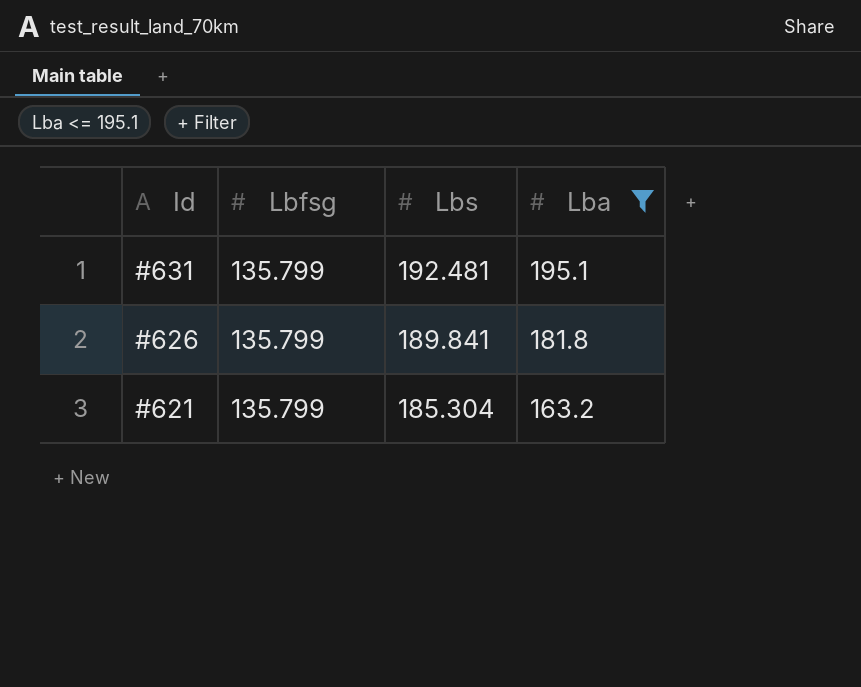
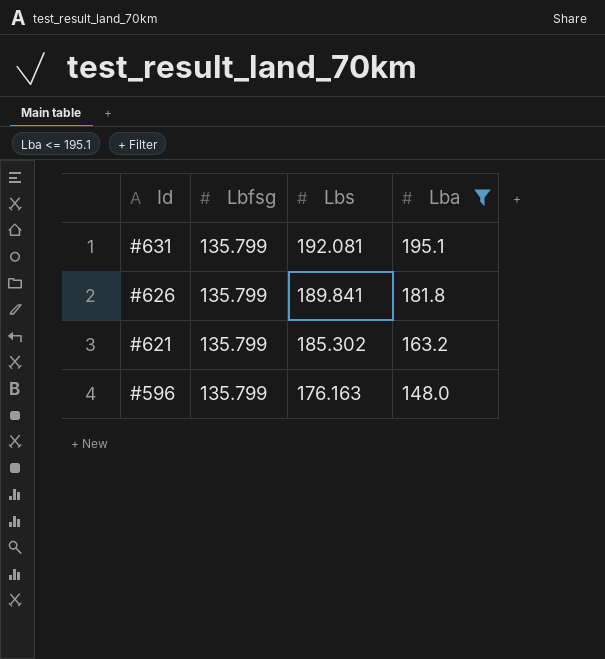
#631 | Lbs: 192.481 -> 192.081
#621 | Lbs: 185.304 -> 185.302
row #596: none -> 135.799 | 176.163 | 148.0

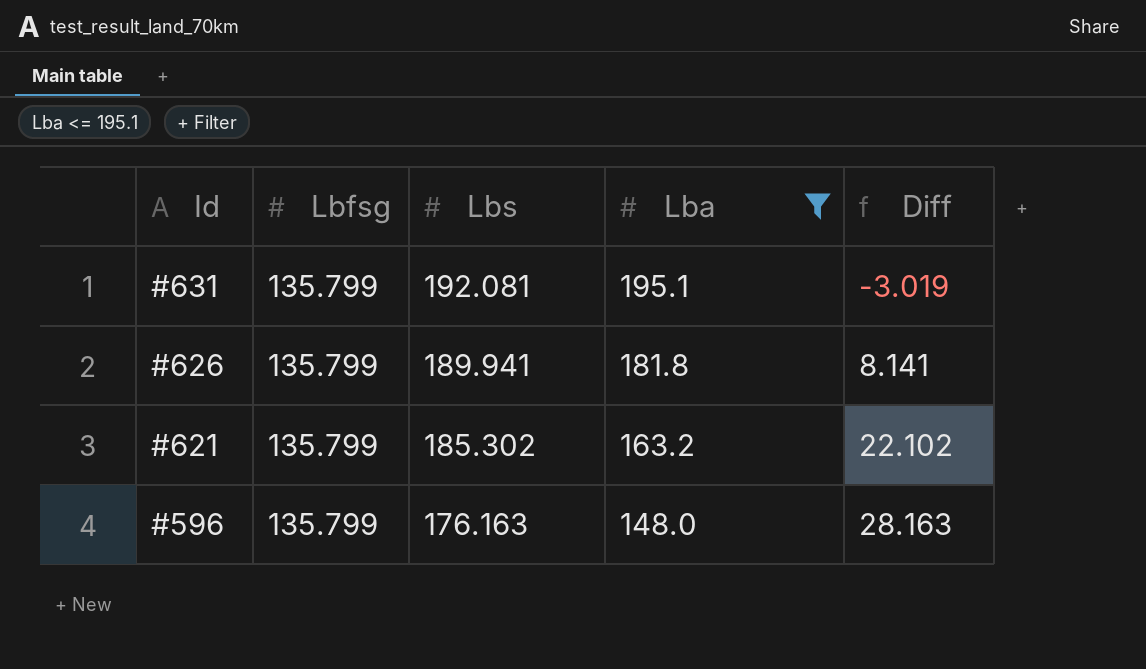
column Diff | formula: none -> [Lbs] - [Lba]
#626 | Lbs: 189.841 -> 189.941

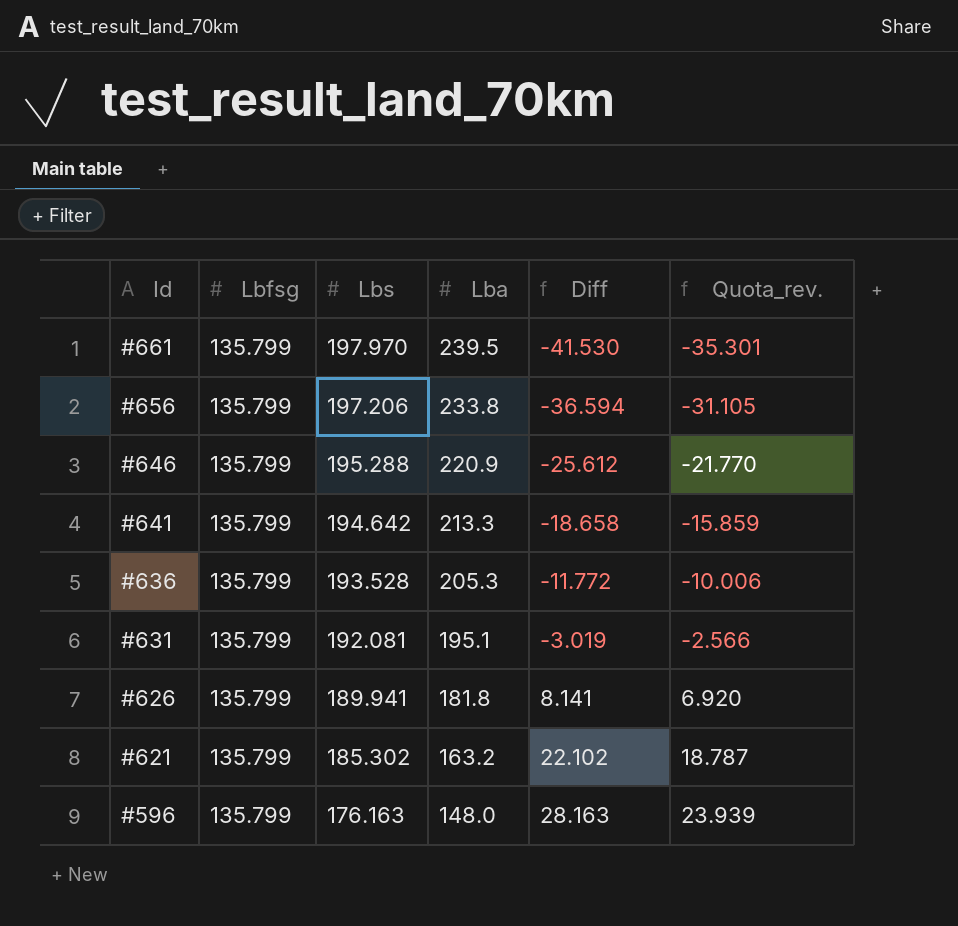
filter: Lba <= 195.1 -> none
column Quota_rev. | formula: none -> [Diff] * 0.85

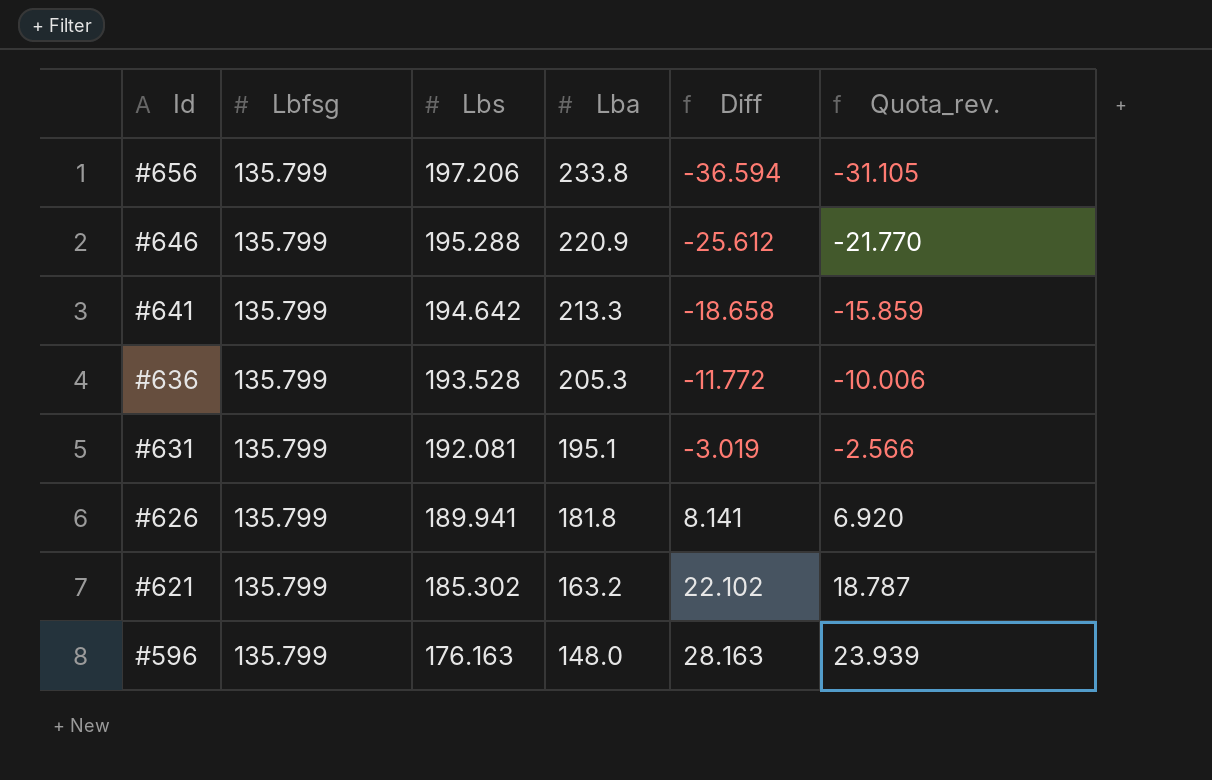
row #661: 135.799 | 197.970 | 239.5 | -41.530 | -35.301 -> none

